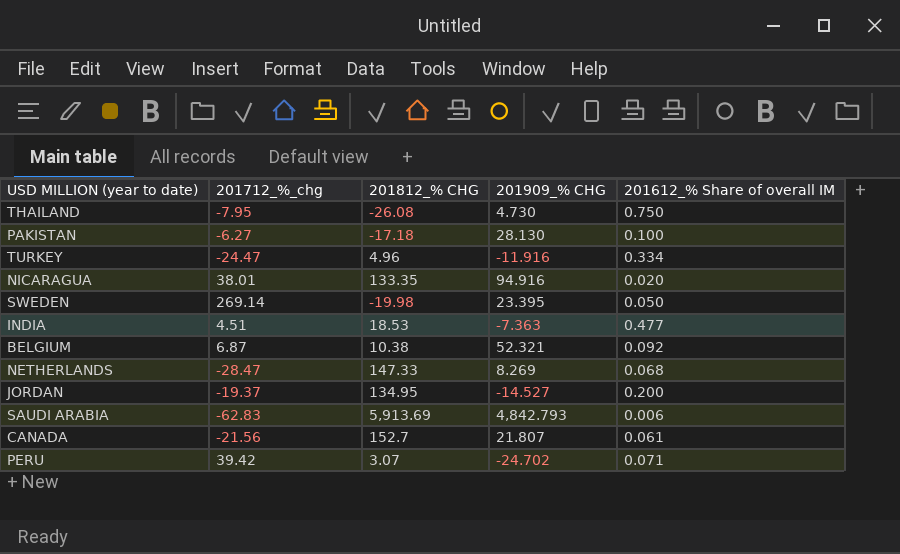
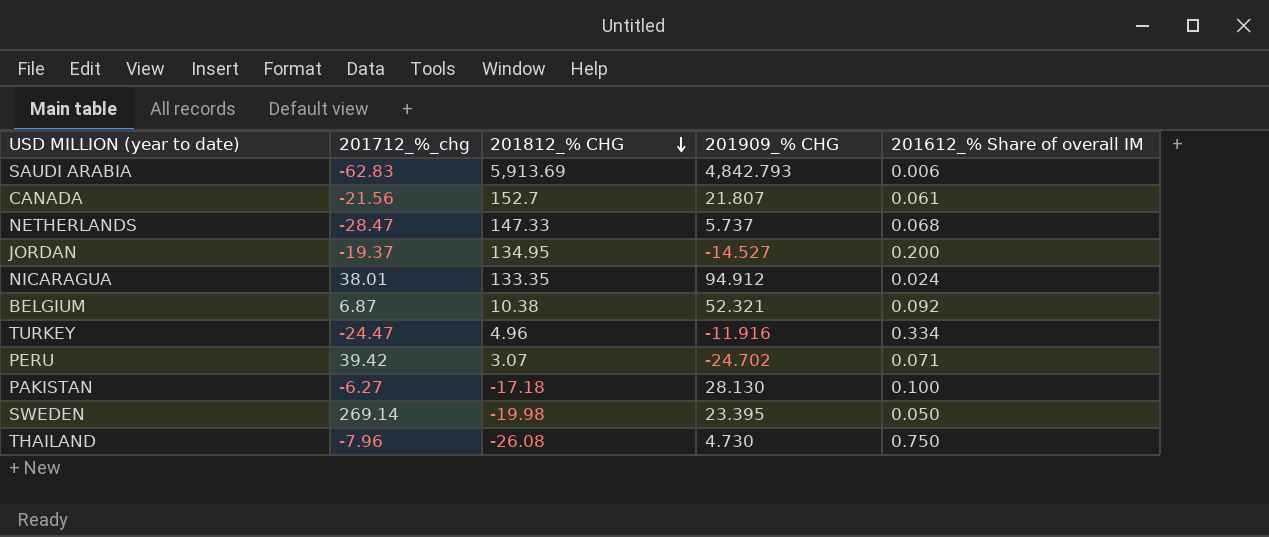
row order: none -> 201812_% CHG descending
row INDIA: 4.51 | 18.53 | -7.363 | 0.477 -> none
NETHERLANDS | 201909_% CHG: 8.269 -> 5.737
NICARAGUA | 201909_% CHG: 94.916 -> 94.912
NICARAGUA | 201612_% Share of overall IM: 0.020 -> 0.024
THAILAND | 201712_%_chg: -7.95 -> -7.96

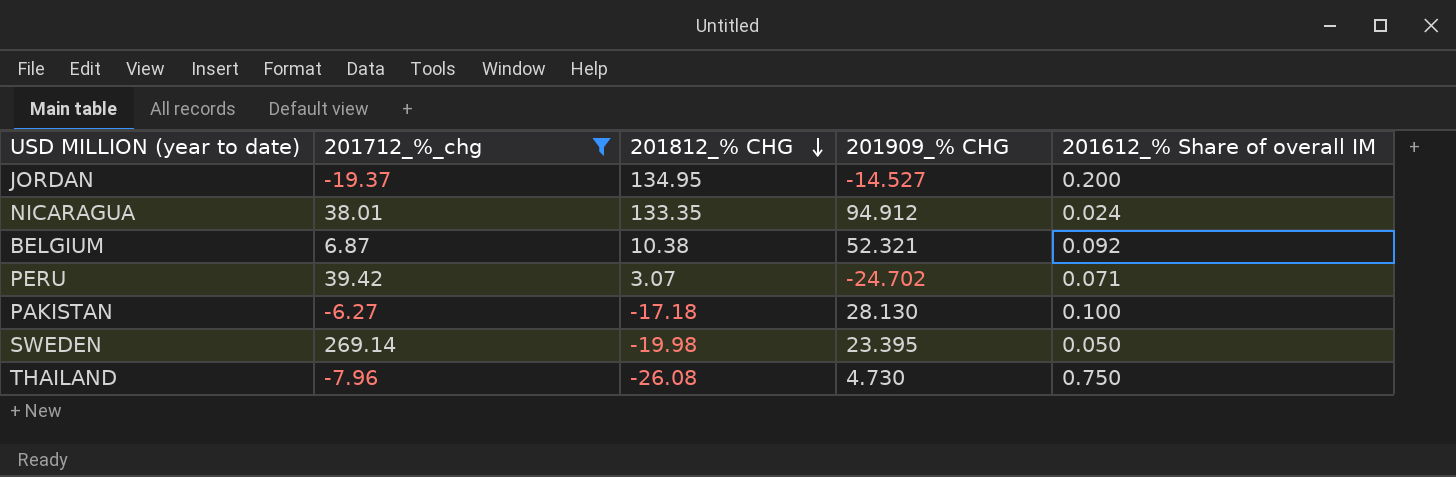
filter: none -> 201712_%_chg >= -19.37

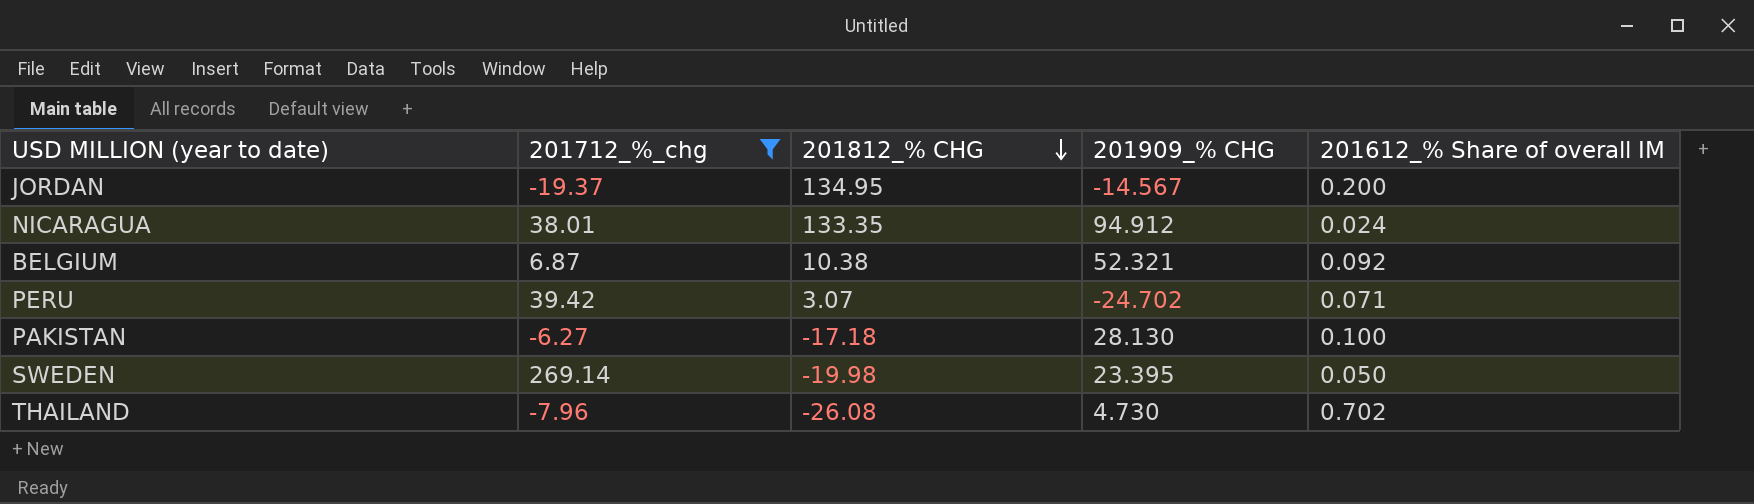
JORDAN | 201909_% CHG: -14.527 -> -14.567
THAILAND | 201612_% Share of overall IM: 0.750 -> 0.702

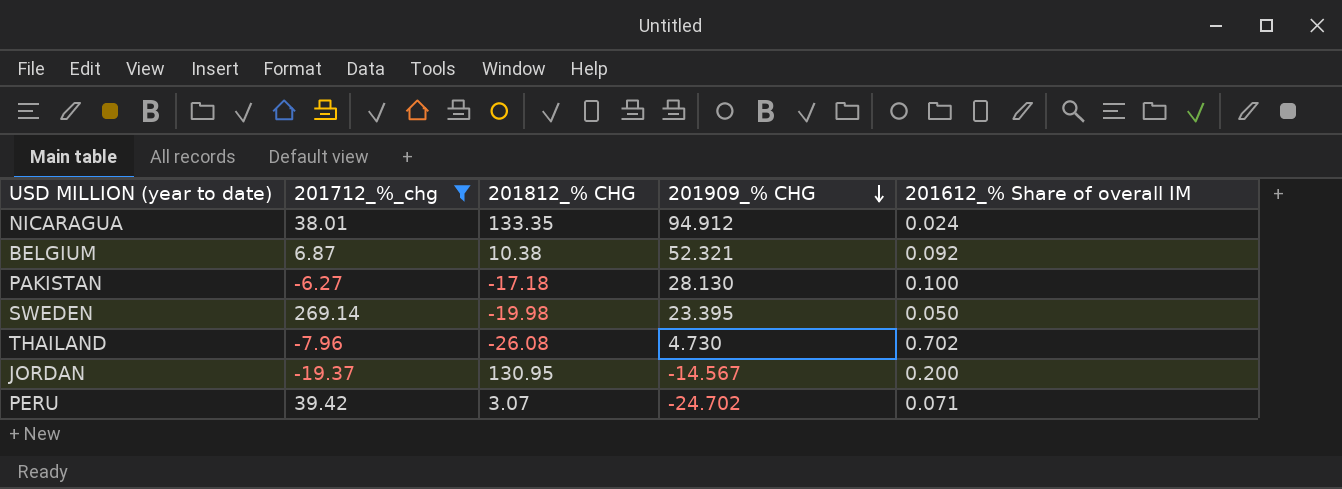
row order: 201812_% CHG descending -> 201909_% CHG descending
JORDAN | 201812_% CHG: 134.95 -> 130.95

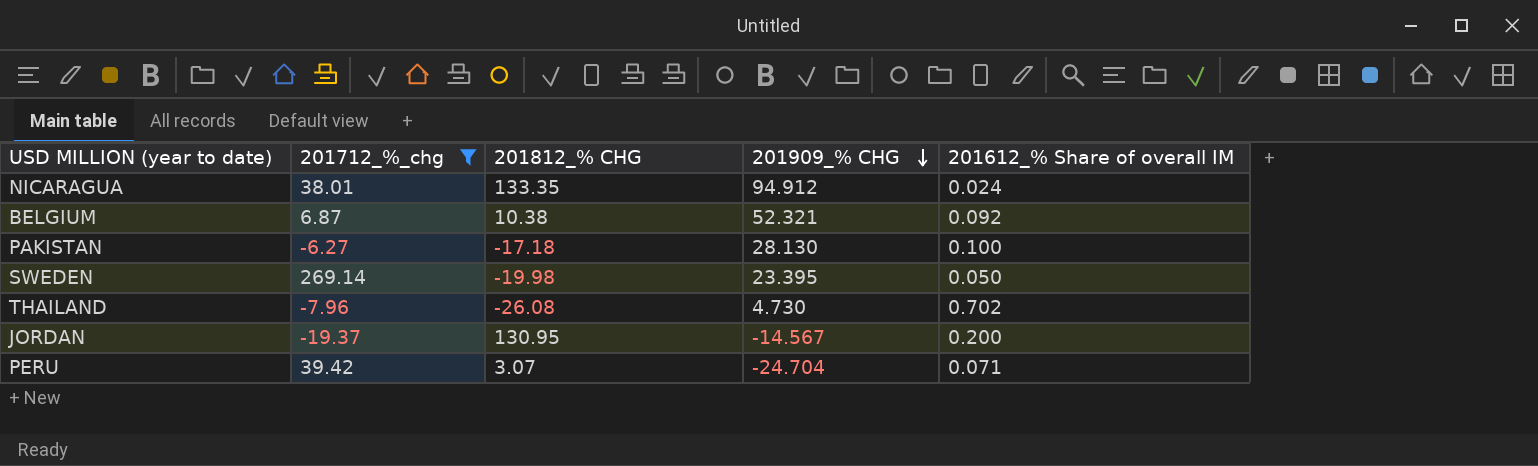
PERU | 201909_% CHG: -24.702 -> -24.704

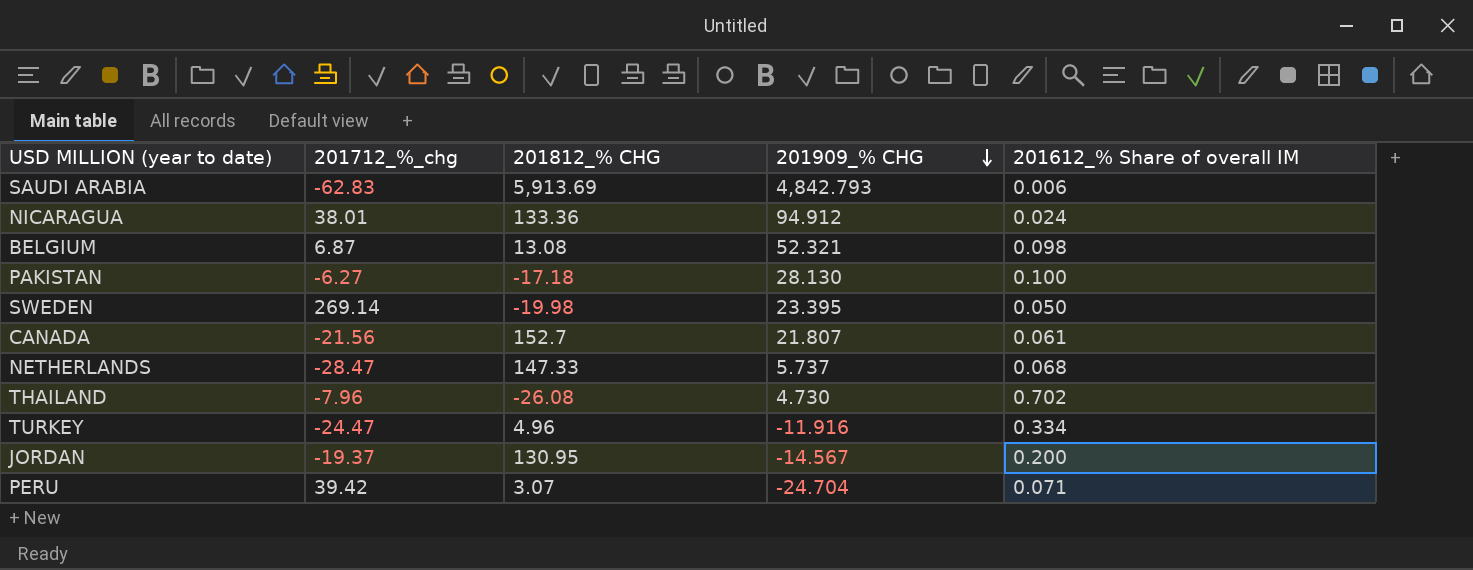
filter: 201712_%_chg >= -19.37 -> none
NICARAGUA | 201812_% CHG: 133.35 -> 133.36
BELGIUM | 201812_% CHG: 10.38 -> 13.08
BELGIUM | 201612_% Share of overall IM: 0.092 -> 0.098

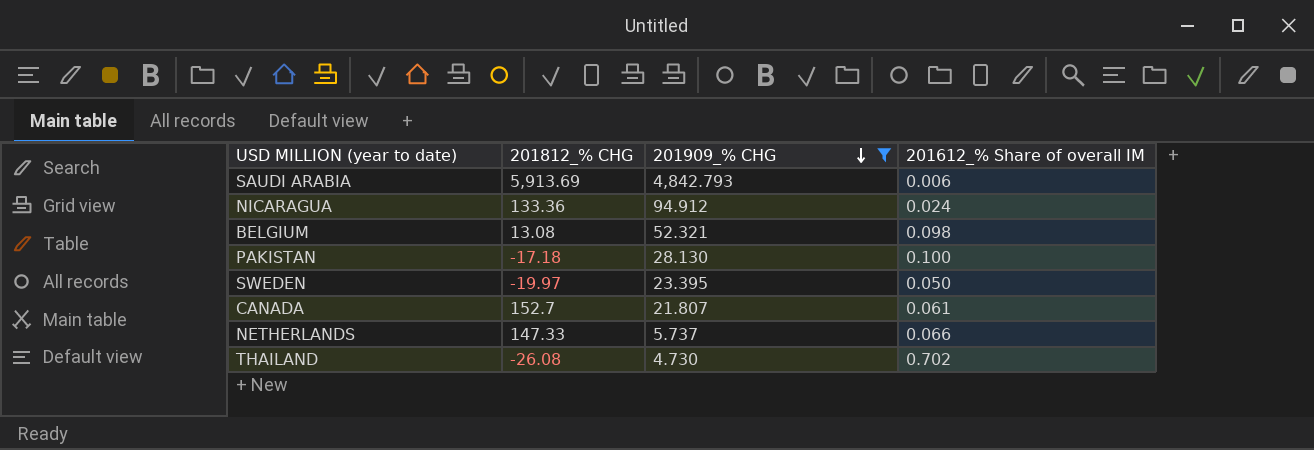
filter: none -> 201909_% CHG >= 4.730
column 201712_%_chg | position: 2 -> none
SWEDEN | 201812_% CHG: -19.98 -> -19.97
NETHERLANDS | 201612_% Share of overall IM: 0.068 -> 0.066

